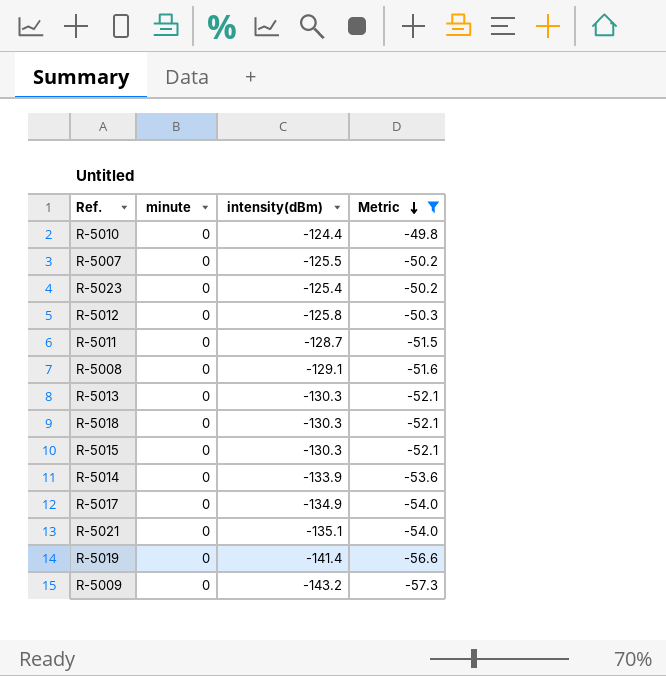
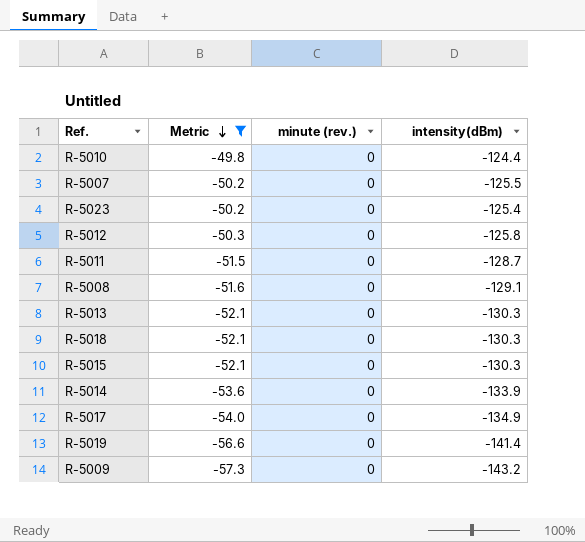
column Metric | position: 4 -> 2
column name: minute -> minute (rev.)
row R-5021: 0 | -135.1 | -54.0 -> none

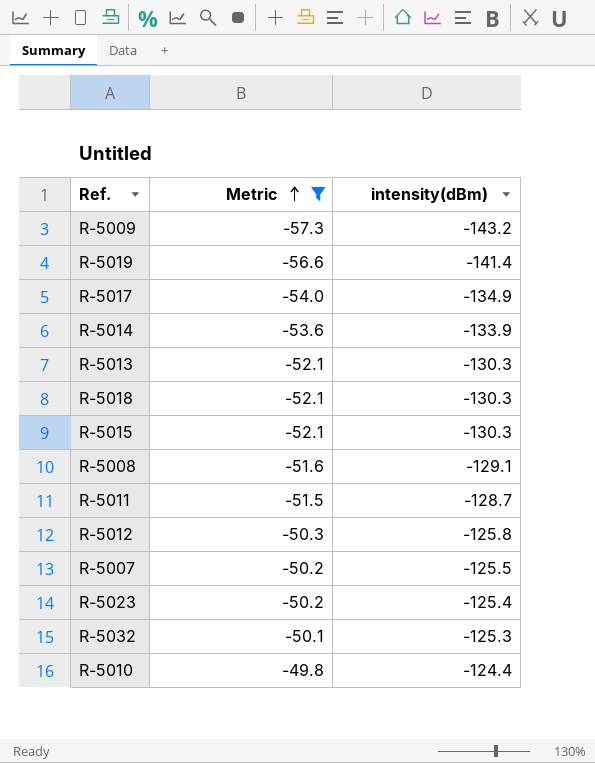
row order: Metric descending -> Metric ascending
column minute (rev.) | position: 3 -> none
row R-5032: none -> -50.1 | -125.3

